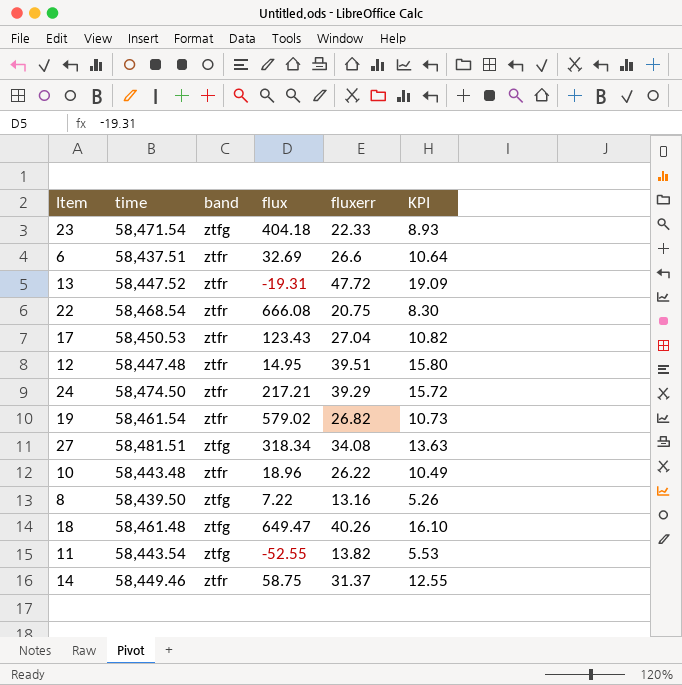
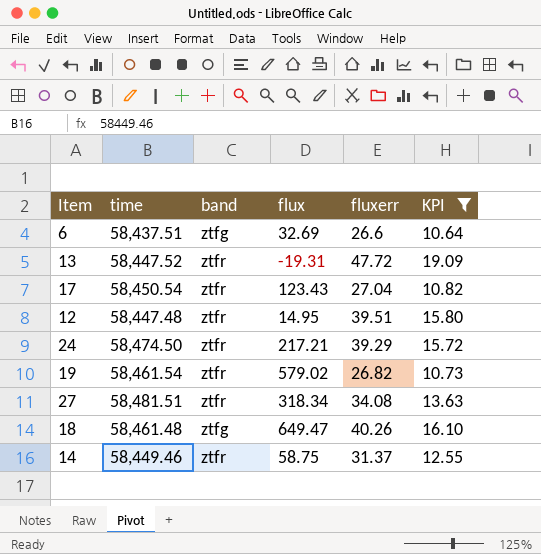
filter: none -> KPI >= 10.64
6 | band: ztfr -> ztfg
17 | time: 58,450.53 -> 58,450.54
27 | band: ztfg -> ztfr

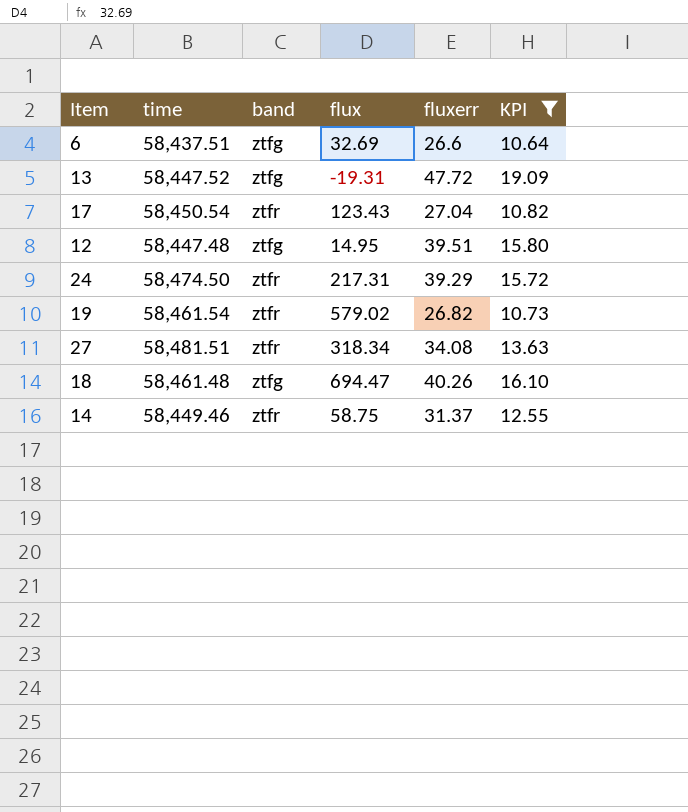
13 | band: ztfr -> ztfg
12 | band: ztfr -> ztfg
24 | flux: 217.21 -> 217.31
18 | flux: 649.47 -> 694.47

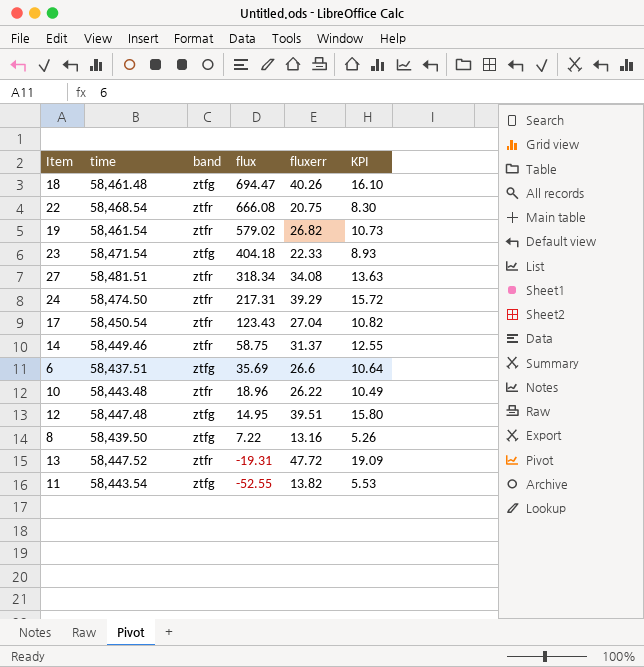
filter: KPI >= 10.64 -> none
row order: none -> flux descending
6 | flux: 32.69 -> 35.69
13 | band: ztfg -> ztfr

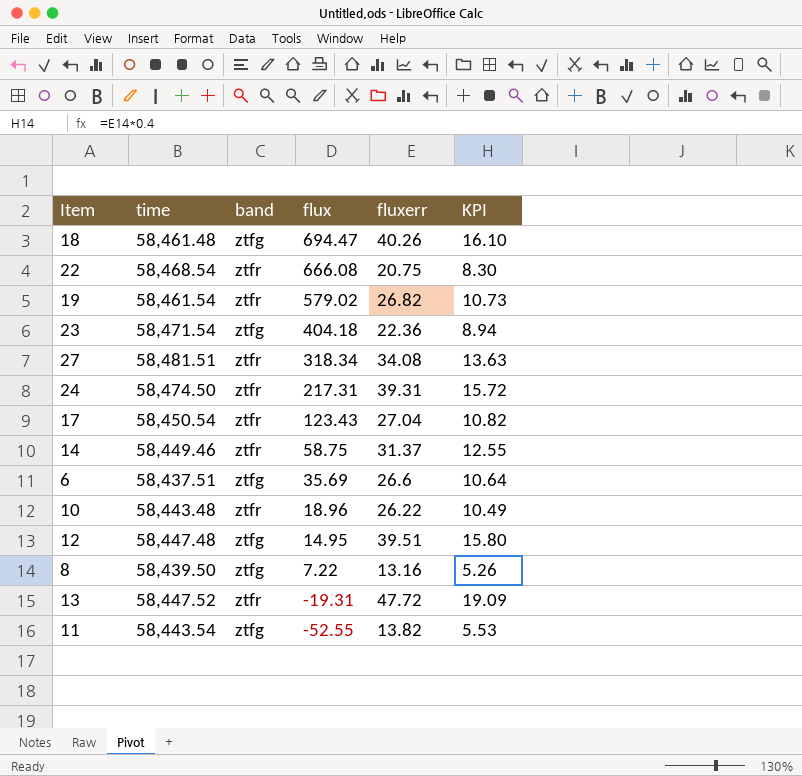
23 | fluxerr: 22.33 -> 22.36
23 | KPI: 8.93 -> 8.94
24 | fluxerr: 39.29 -> 39.31

